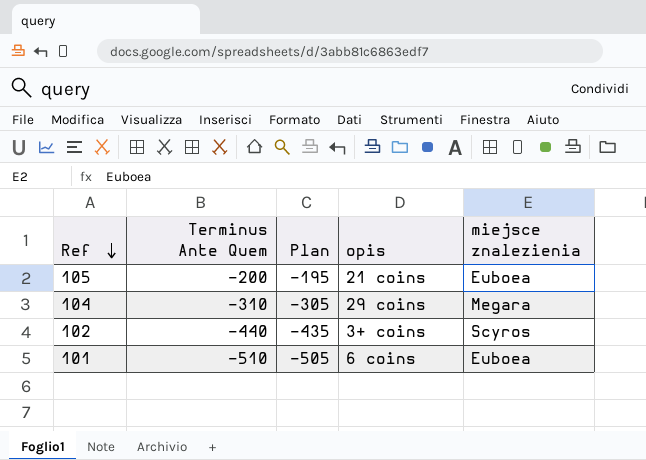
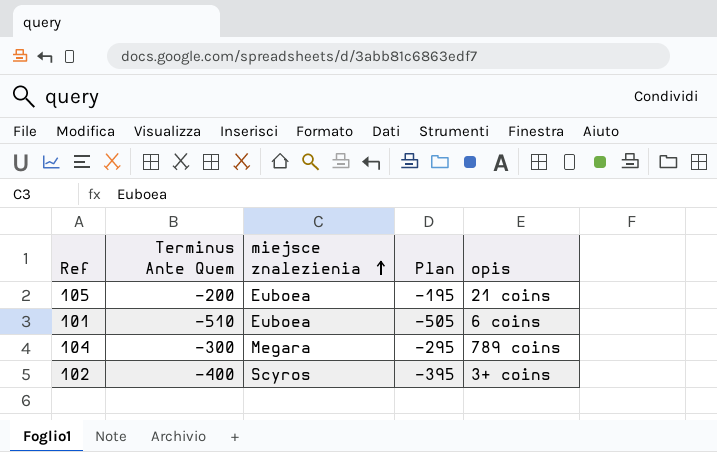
row order: Ref descending -> miejsce znalezienia ascending
column miejsce znalezienia | position: 5 -> 3
104 | Terminus Ante Quem: -310 -> -300
104 | Plan: -305 -> -295
104 | opis: 29 coins -> 789 coins
102 | Terminus Ante Quem: -440 -> -400
102 | Plan: -435 -> -395

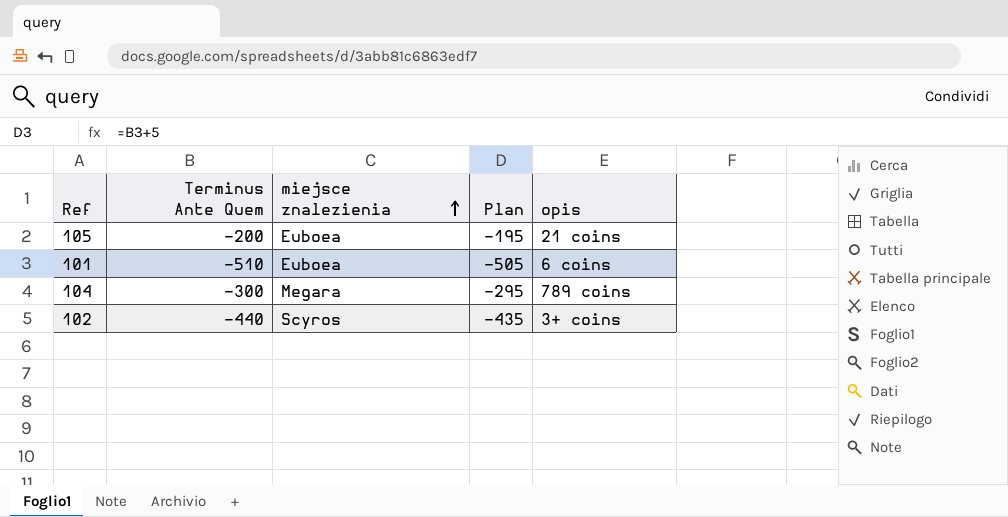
102 | Terminus Ante Quem: -400 -> -440
102 | Plan: -395 -> -435

